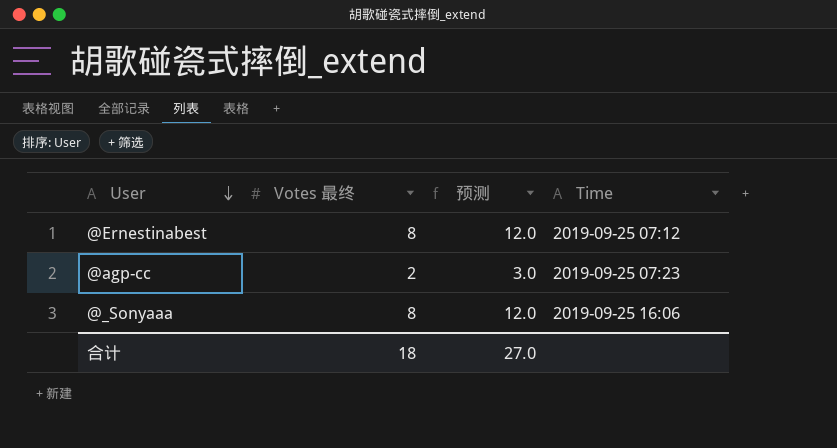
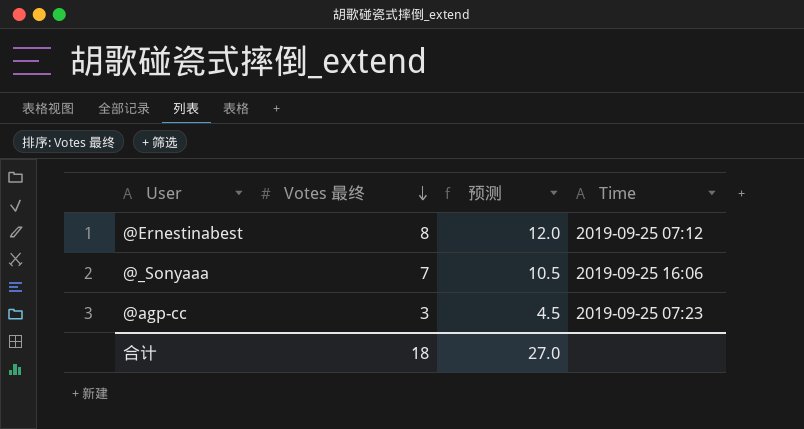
row order: User descending -> Votes 最终 descending
@_Sonyaaa | Votes 最终: 8 -> 7
@_Sonyaaa | 预测: 12.0 -> 10.5
@agp-cc | Votes 最终: 2 -> 3
@agp-cc | 预测: 3.0 -> 4.5

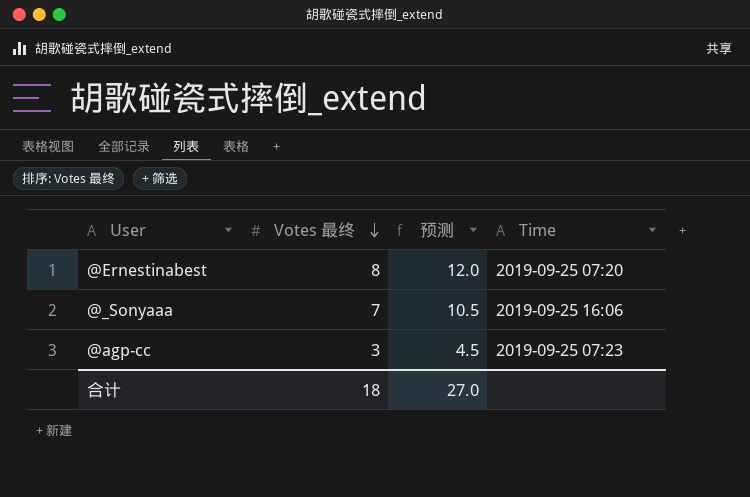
@Ernestinabest | Time: 2019-09-25 07:12 -> 2019-09-25 07:20

